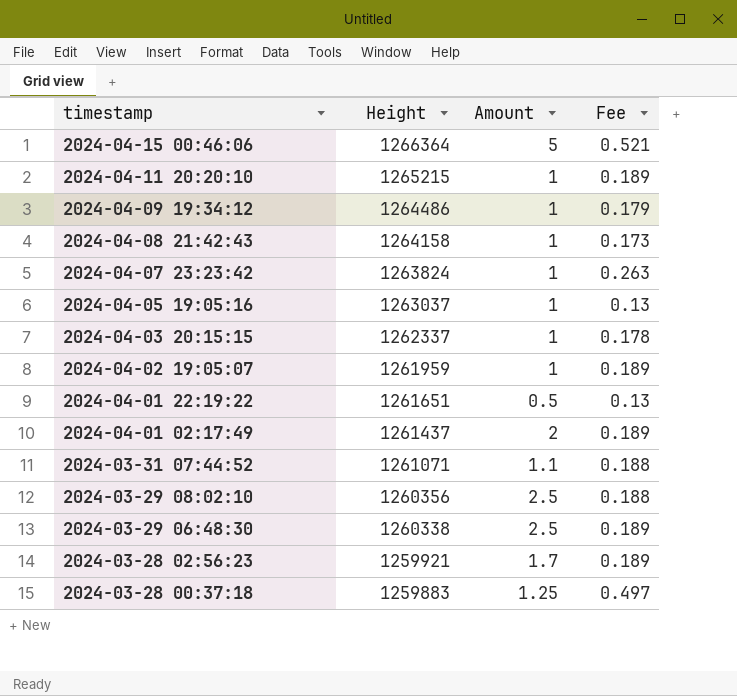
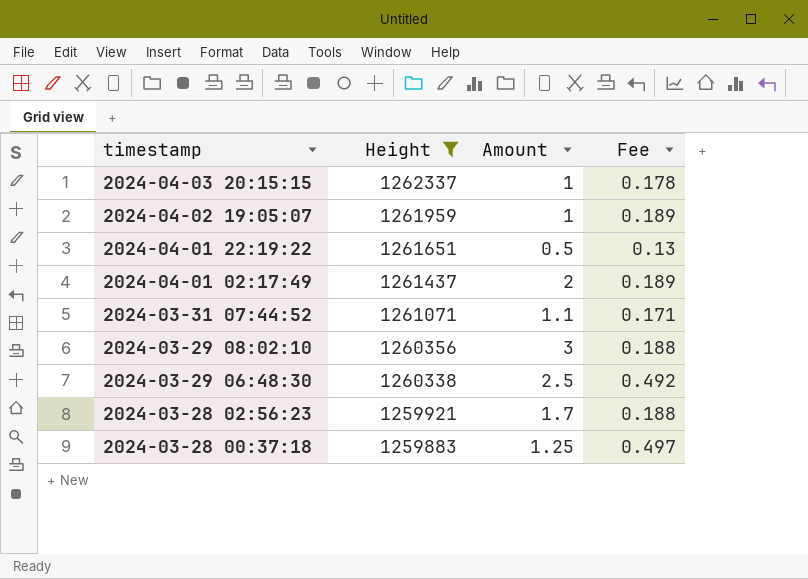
filter: none -> Height <= 1262337
2024-03-31 07:44:52 | Fee: 0.188 -> 0.171
2024-03-29 08:02:10 | Amount: 2.5 -> 3
2024-03-29 06:48:30 | Fee: 0.189 -> 0.492
2024-03-28 02:56:23 | Fee: 0.189 -> 0.188

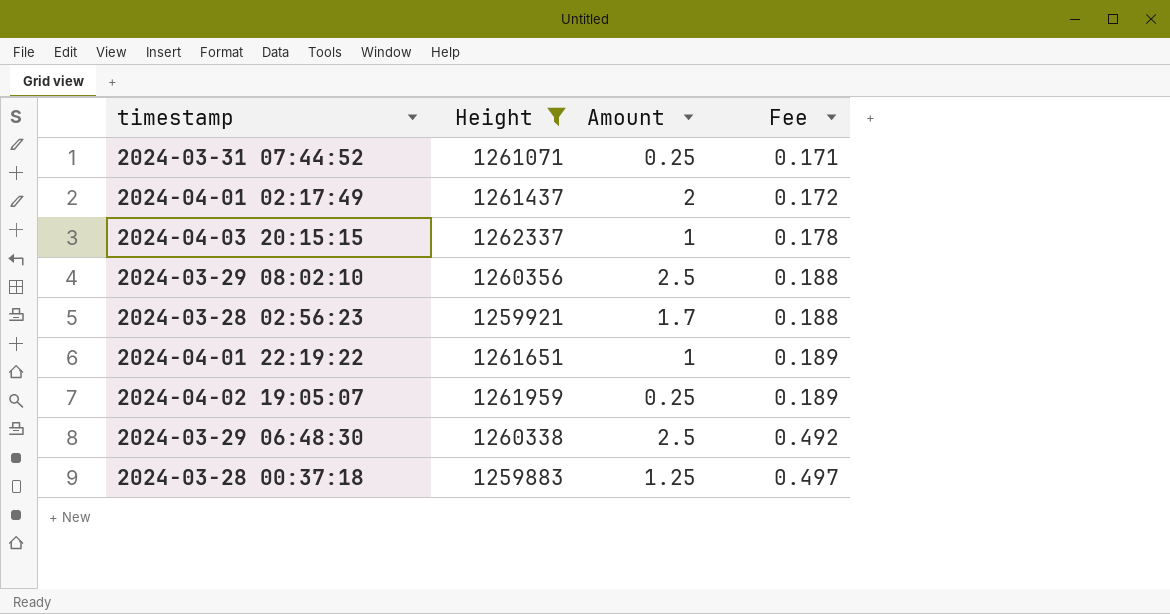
row order: timestamp descending -> Fee ascending
2024-03-31 07:44:52 | Amount: 1.1 -> 0.25
2024-04-01 02:17:49 | Fee: 0.189 -> 0.172
2024-03-29 08:02:10 | Amount: 3 -> 2.5
2024-04-01 22:19:22 | Amount: 0.5 -> 1
2024-04-01 22:19:22 | Fee: 0.13 -> 0.189
2024-04-02 19:05:07 | Amount: 1 -> 0.25

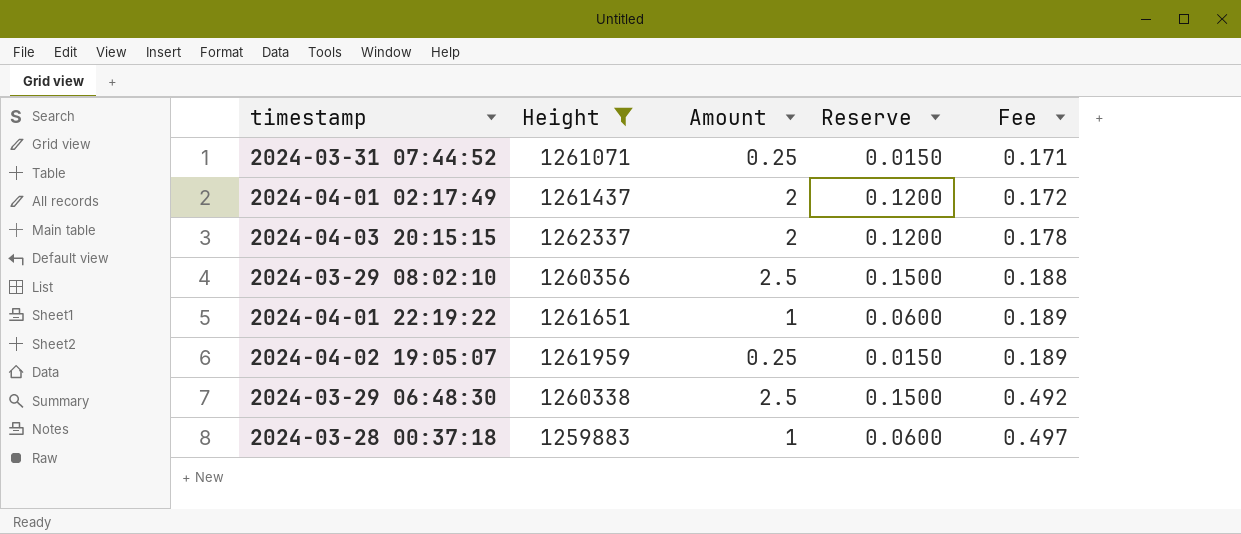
column Reserve | formula: none -> [Amount] * 0.06
row 2024-03-28 02:56:23: 1259921 | 1.7 | 0.188 -> none
2024-04-03 20:15:15 | Amount: 1 -> 2
2024-03-28 00:37:18 | Amount: 1.25 -> 1

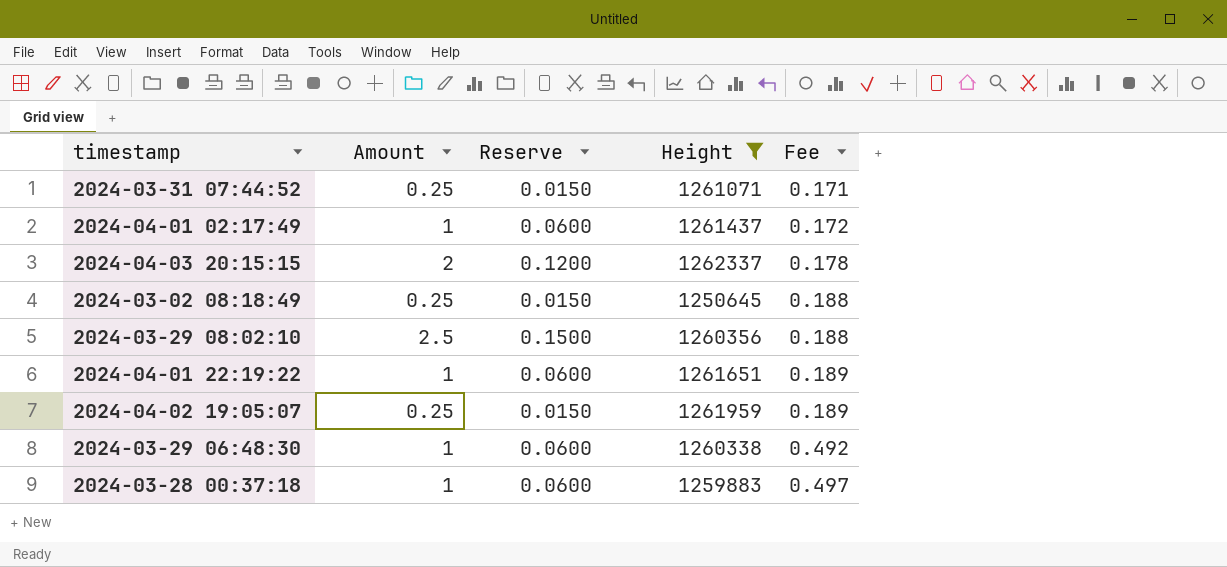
column Height | position: 2 -> 4
2024-04-01 02:17:49 | Amount: 2 -> 1
2024-04-01 02:17:49 | Reserve: 0.1200 -> 0.0600
row 2024-03-02 08:18:49: none -> 0.25 | 0.0150 | 1250645 | 0.188
2024-03-29 06:48:30 | Amount: 2.5 -> 1
2024-03-29 06:48:30 | Reserve: 0.1500 -> 0.0600

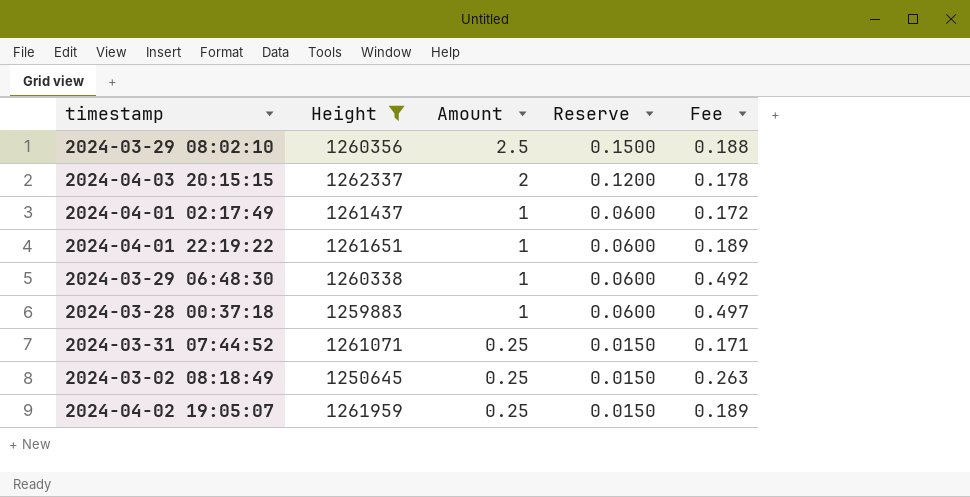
row order: Fee ascending -> Amount descending
column Height | position: 4 -> 2
2024-03-02 08:18:49 | Fee: 0.188 -> 0.263

